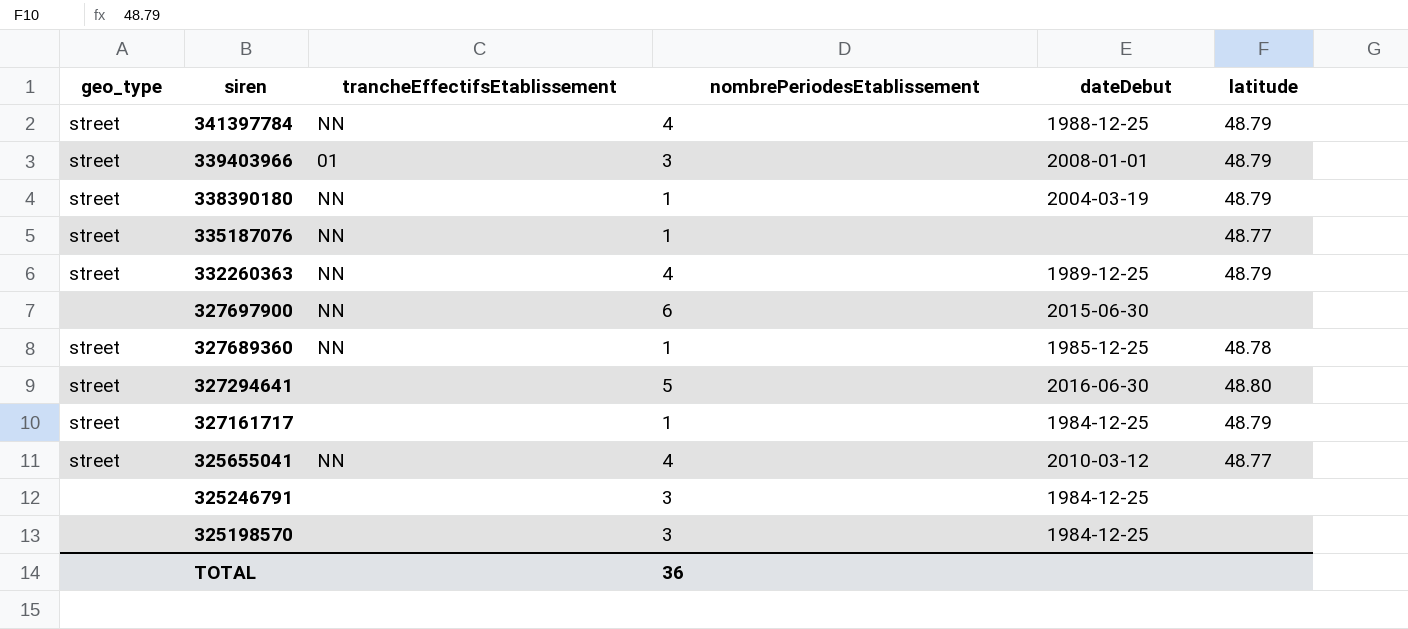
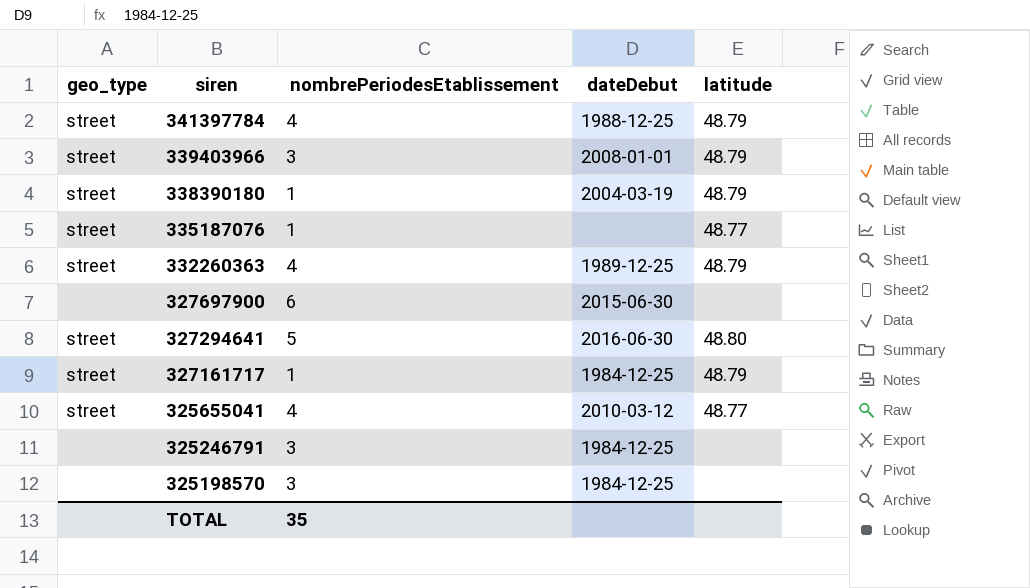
column trancheEffectifsEtablissement | position: 3 -> none
row 327689360: street | NN | 1 | 1985-12-25 | 48.78 -> none
TOTAL | nombrePeriodesEtablissement: 36 -> 35

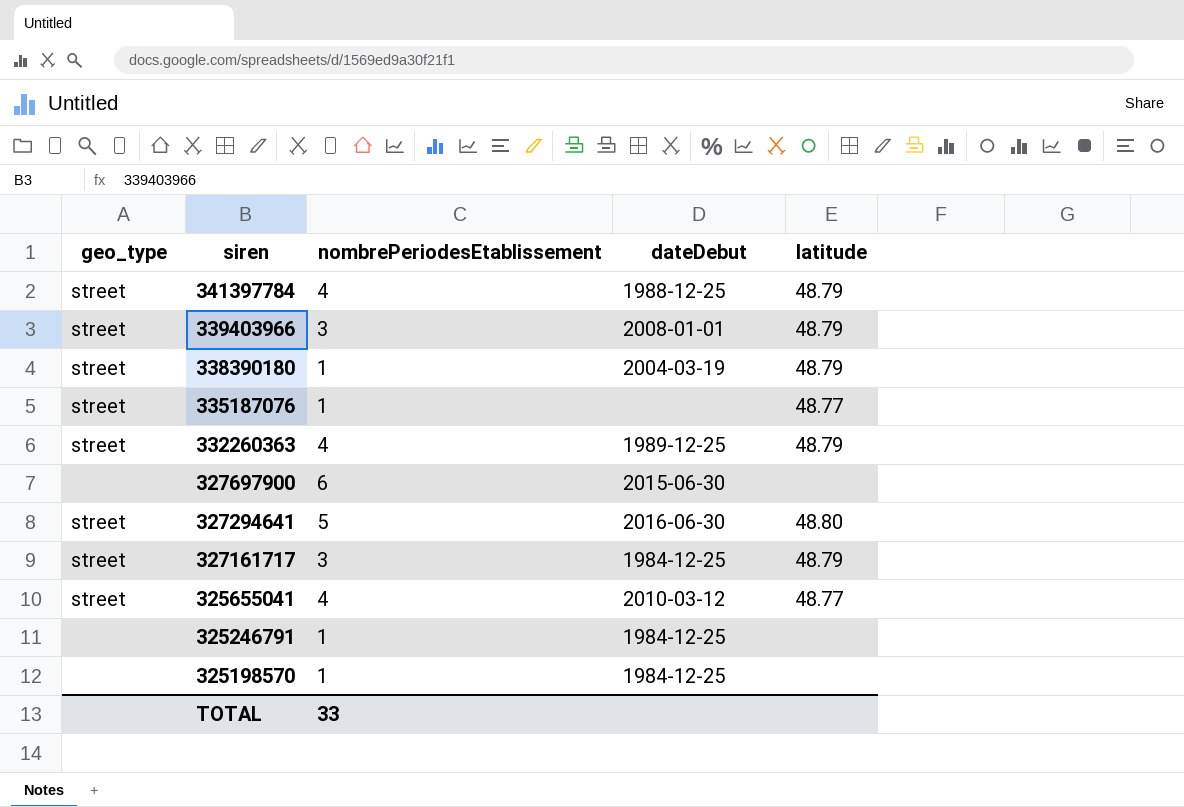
327161717 | nombrePeriodesEtablissement: 1 -> 3
325246791 | nombrePeriodesEtablissement: 3 -> 1
325198570 | nombrePeriodesEtablissement: 3 -> 1
TOTAL | nombrePeriodesEtablissement: 35 -> 33

